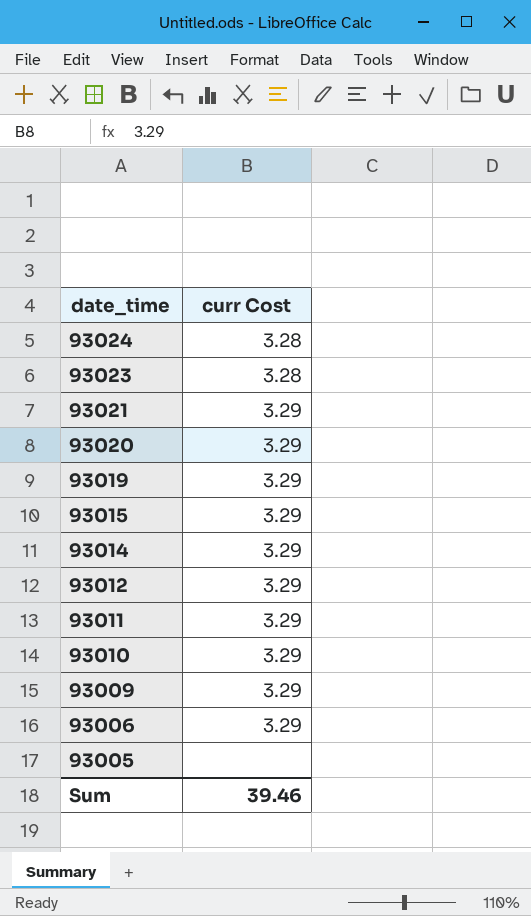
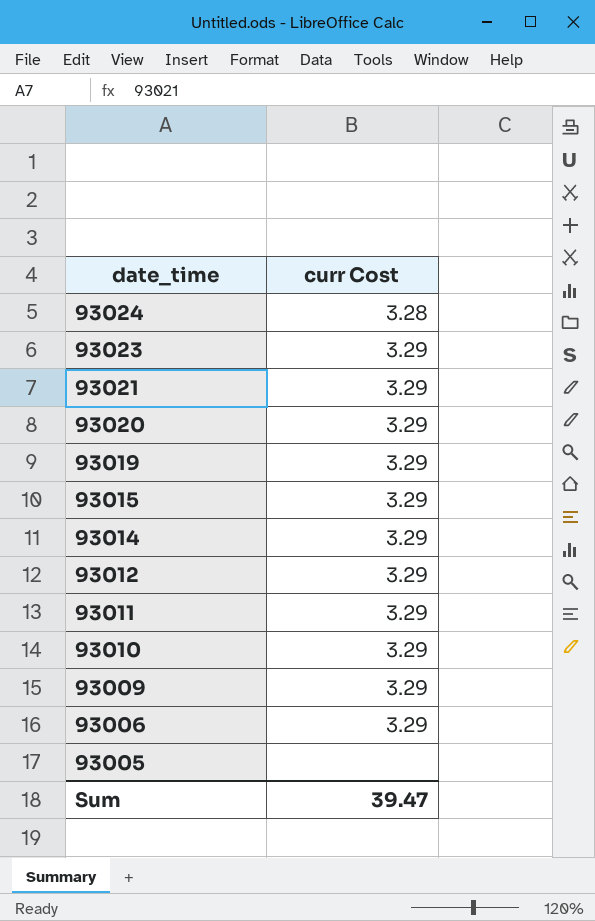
93023 | curr Cost: 3.28 -> 3.29
Sum | curr Cost: 39.46 -> 39.47

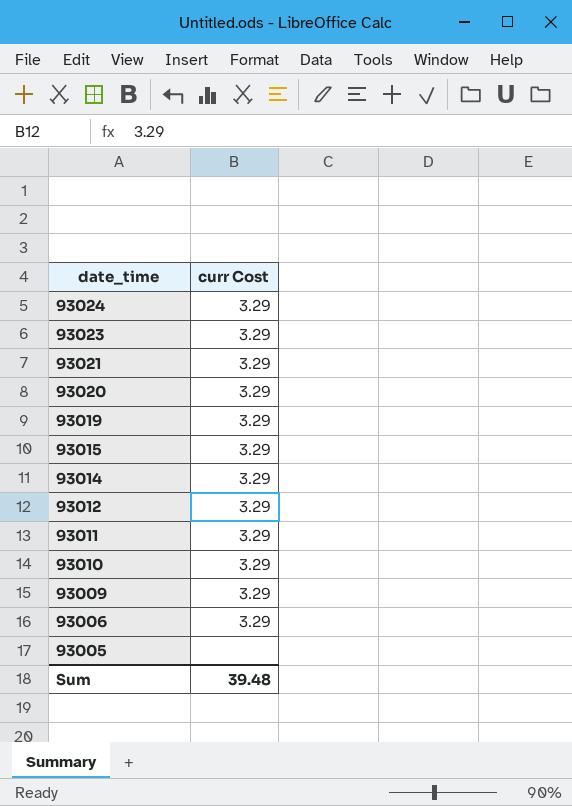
93024 | curr Cost: 3.28 -> 3.29
Sum | curr Cost: 39.47 -> 39.48

